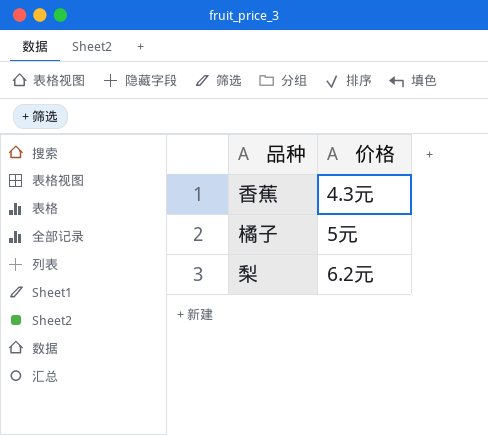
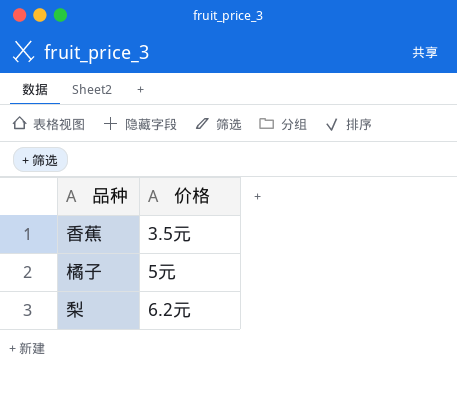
香蕉 | 价格: 4.3元 -> 3.5元

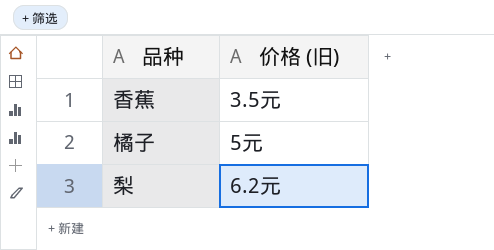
column name: 价格 -> 价格 (旧)

